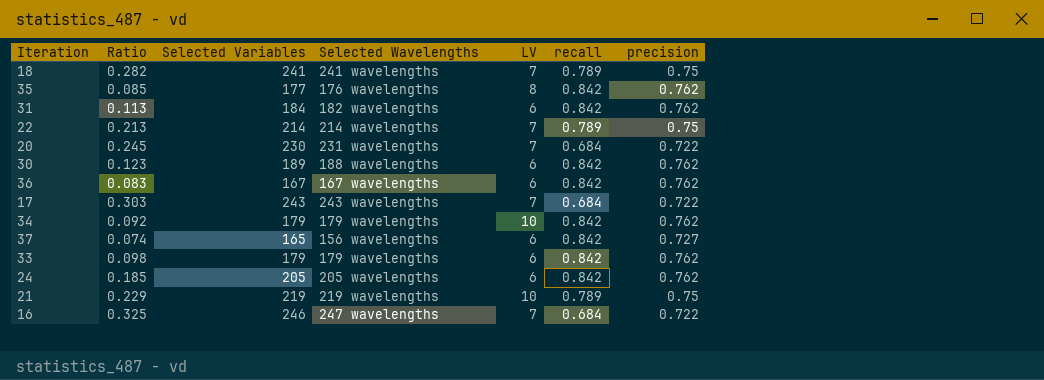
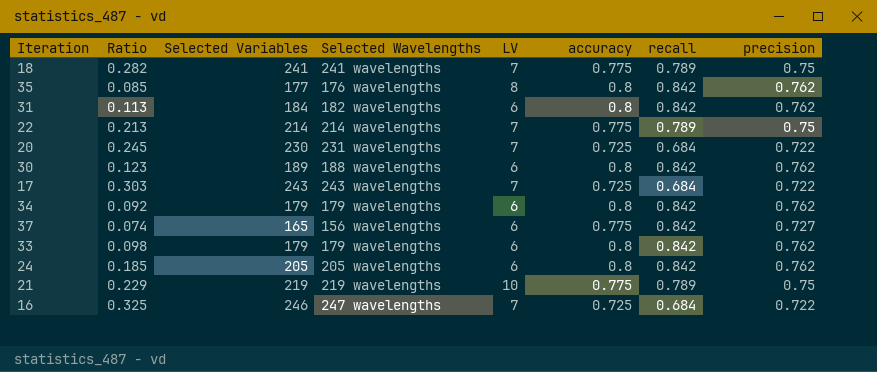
column accuracy | position: none -> 6
row 36: 0.083 | 167 | 167 wavelengths | 6 | 0.842 | 0.762 -> none
34 | LV: 10 -> 6

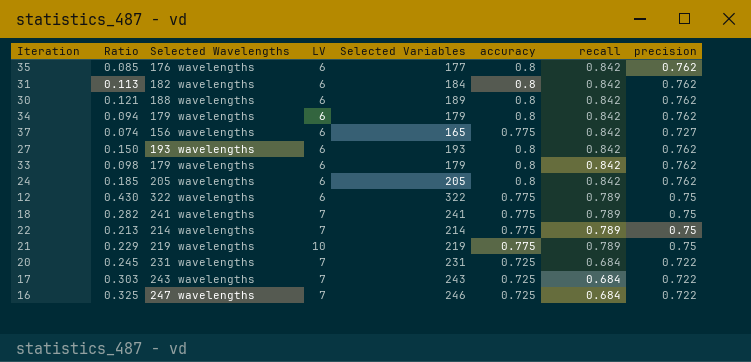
row order: none -> recall descending
column Selected Variables | position: 3 -> 5
35 | LV: 8 -> 6
30 | Ratio: 0.123 -> 0.121
34 | Ratio: 0.092 -> 0.094
row 27: none -> 0.150 | 193 wavelengths | 6 | 193 | 0.8 | 0.842 | 0.762
row 12: none -> 0.430 | 322 wavelengths | 6 | 322 | 0.775 | 0.789 | 0.75
20 | Selected Variables: 230 -> 231

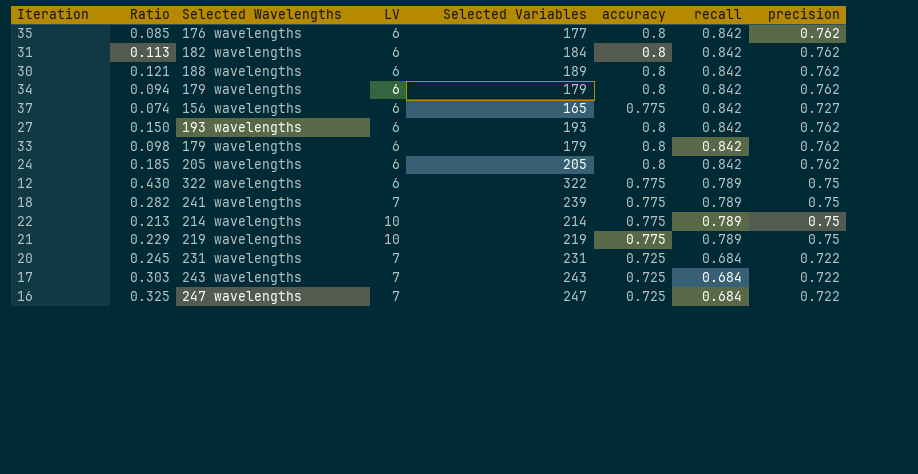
18 | Selected Variables: 241 -> 239
22 | LV: 7 -> 10
16 | Selected Variables: 246 -> 247

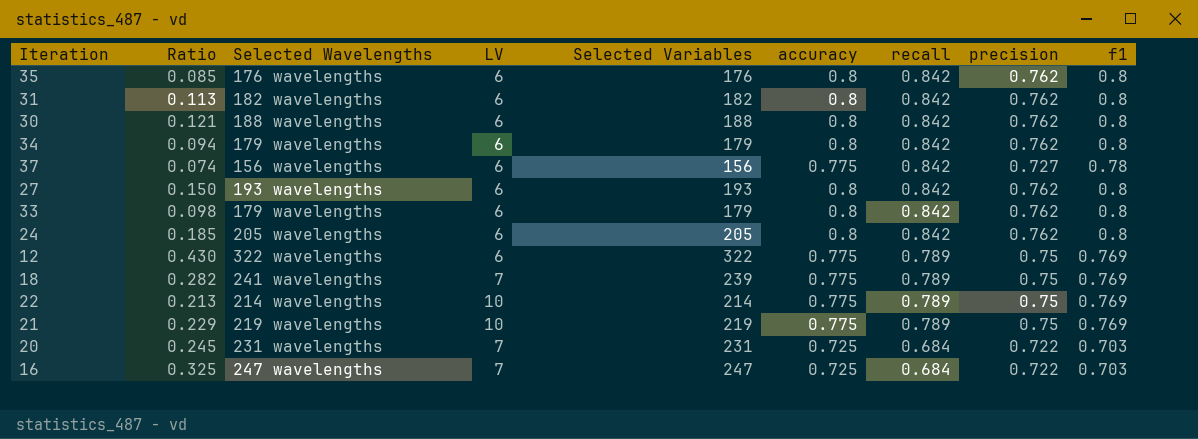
column f1 | position: none -> 9
row 17: 0.303 | 243 wavelengths | 7 | 243 | 0.725 | 0.684 | 0.722 -> none
35 | Selected Variables: 177 -> 176
31 | Selected Variables: 184 -> 182
30 | Selected Variables: 189 -> 188
37 | Selected Variables: 165 -> 156

